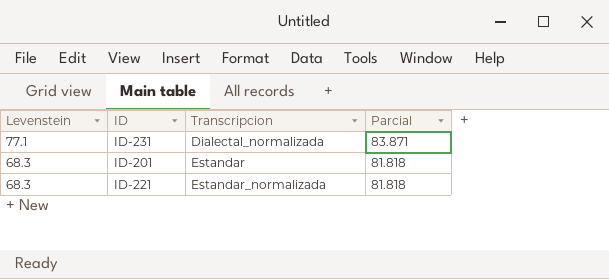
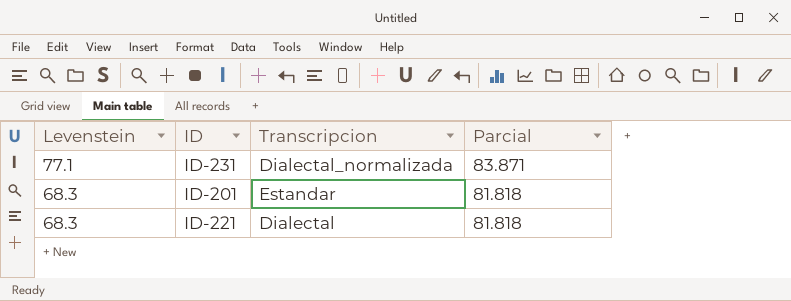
ID-221 | Transcripcion: Estandar_normalizada -> Dialectal

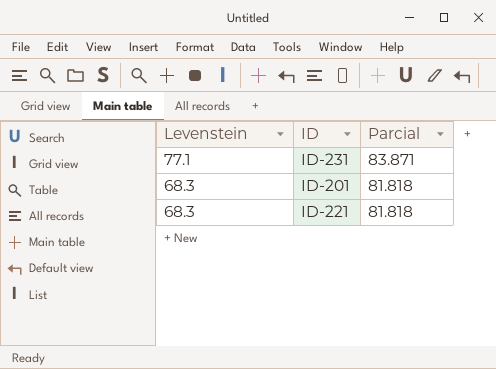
column Transcripcion | position: 3 -> none

